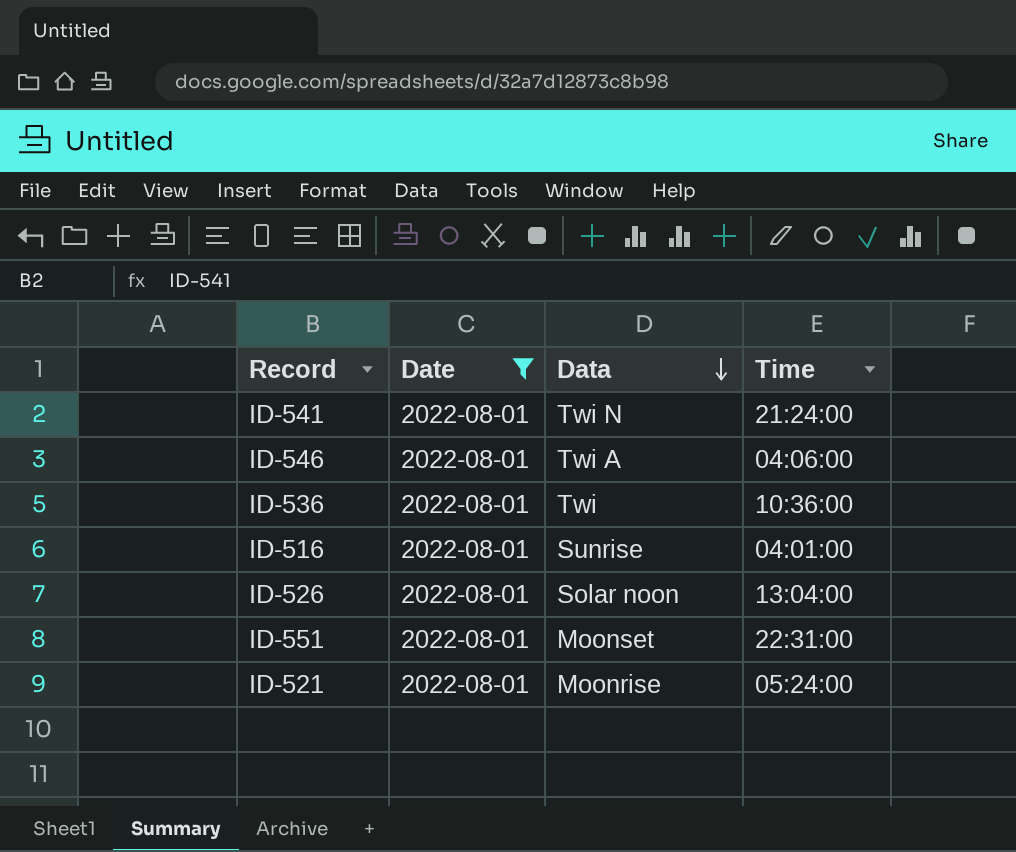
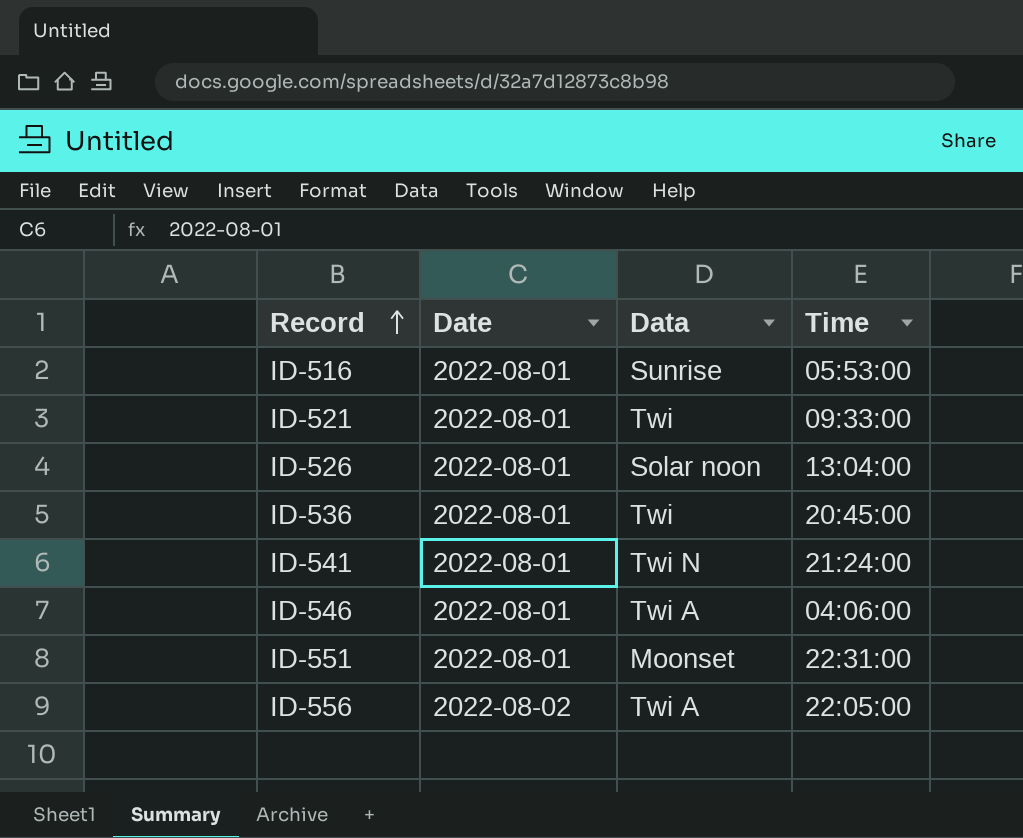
filter: Date = 2022-08-01 -> none
row order: Data descending -> Record ascending
ID-516 | Time: 04:01:00 -> 05:53:00
ID-521 | Data: Moonrise -> Twi
ID-521 | Time: 05:24:00 -> 09:33:00
ID-536 | Time: 10:36:00 -> 20:45:00

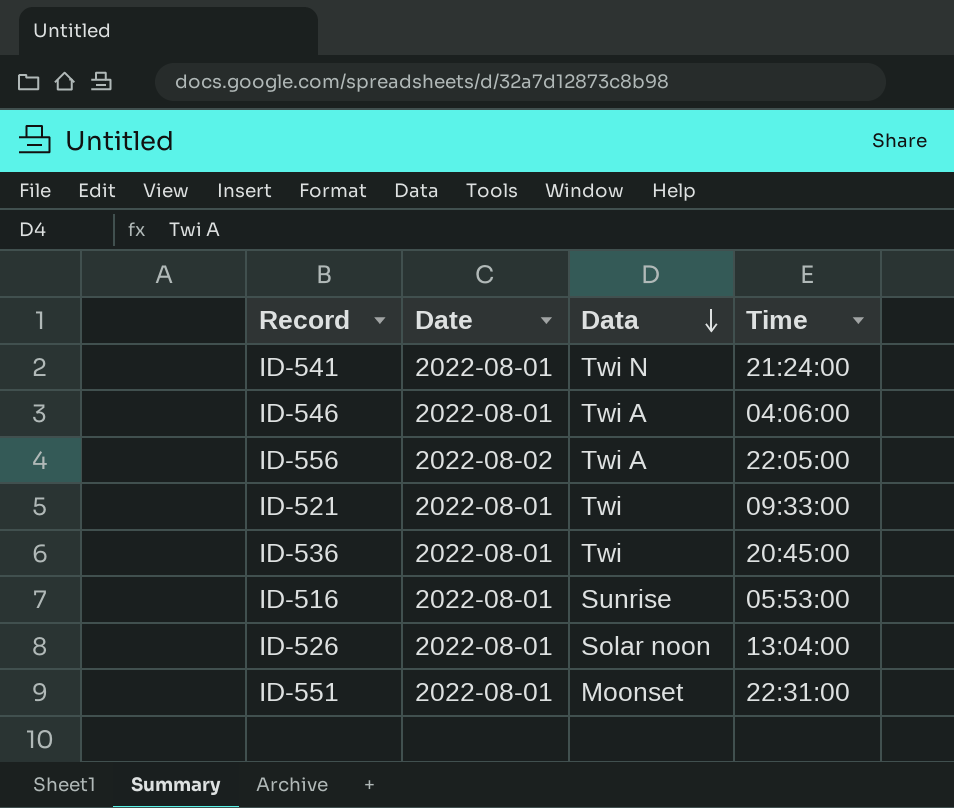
row order: Record ascending -> Data descending

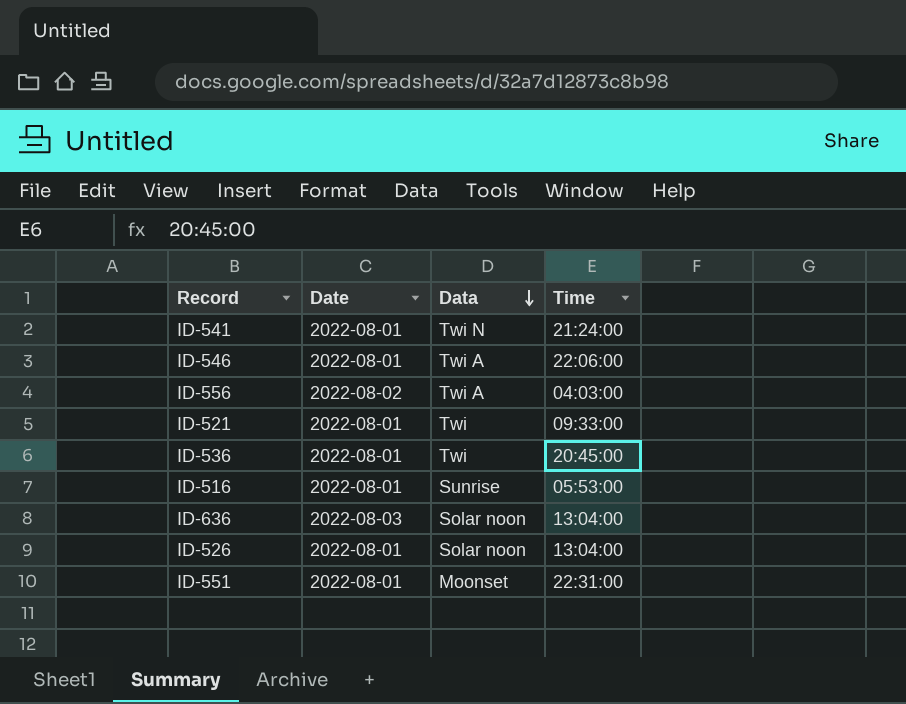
ID-546 | Time: 04:06:00 -> 22:06:00
ID-556 | Time: 22:05:00 -> 04:03:00
row ID-636: none -> 2022-08-03 | Solar noon | 13:04:00

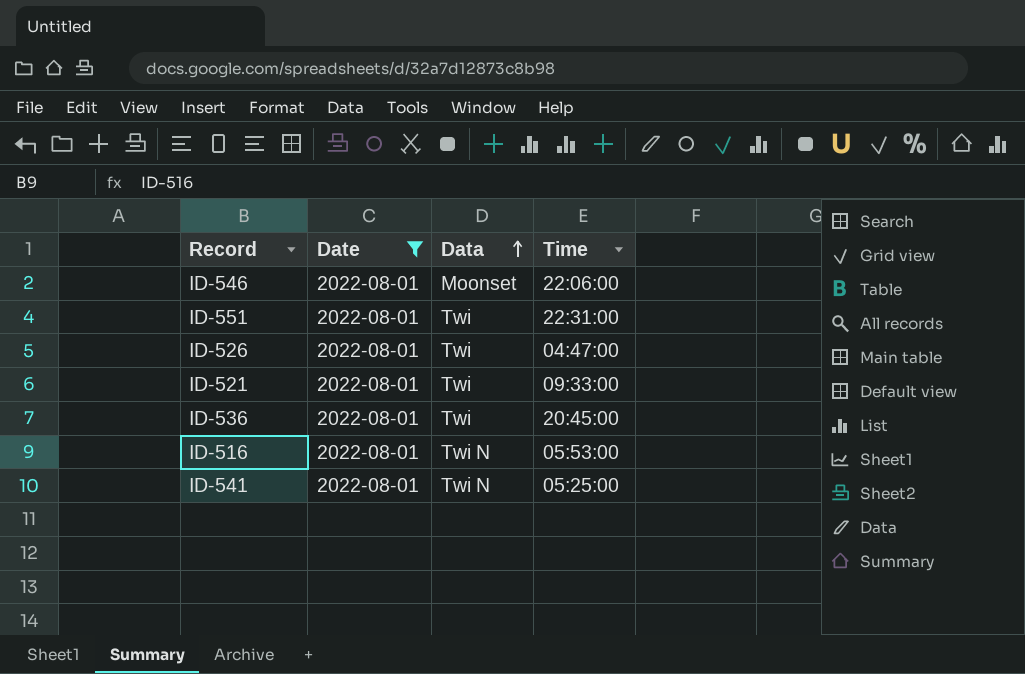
filter: none -> Date = 2022-08-01
row order: Data descending -> Data ascending
ID-546 | Data: Twi A -> Moonset
ID-551 | Data: Moonset -> Twi
ID-526 | Data: Solar noon -> Twi
ID-526 | Time: 13:04:00 -> 04:47:00
ID-516 | Data: Sunrise -> Twi N
ID-541 | Time: 21:24:00 -> 05:25:00

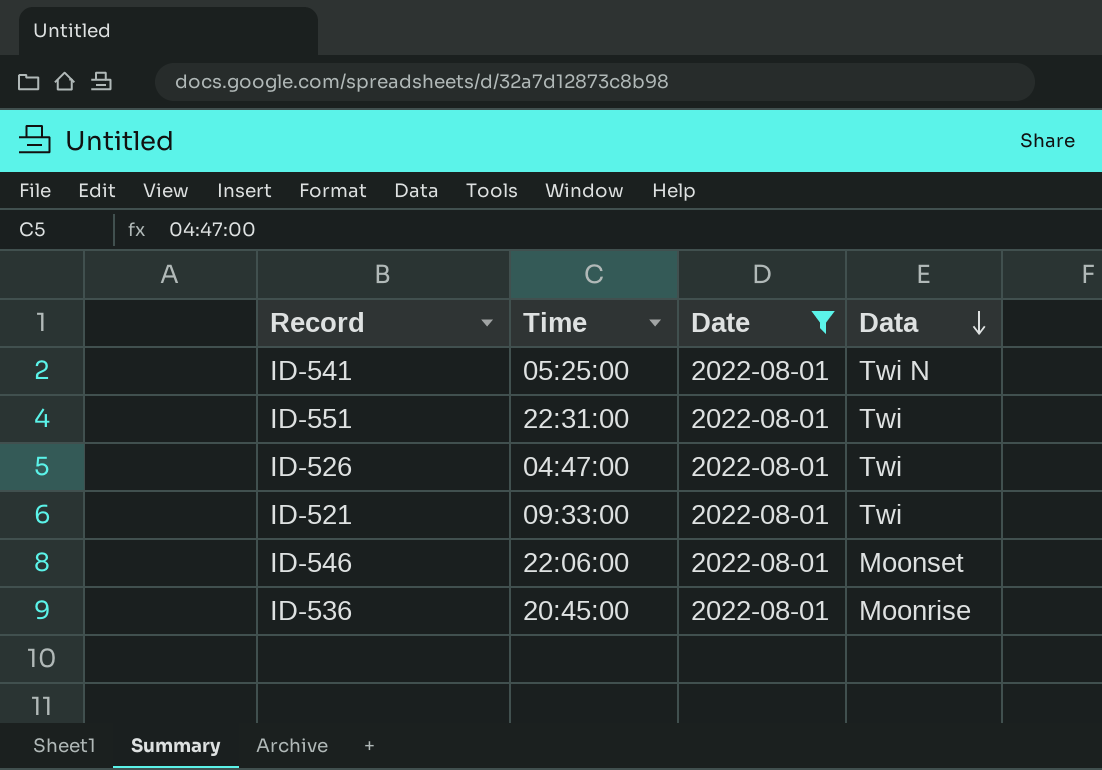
row order: Data ascending -> Data descending
column Time | position: 4 -> 2
row ID-516: 2022-08-01 | Twi N | 05:53:00 -> none
ID-536 | Data: Twi -> Moonrise

